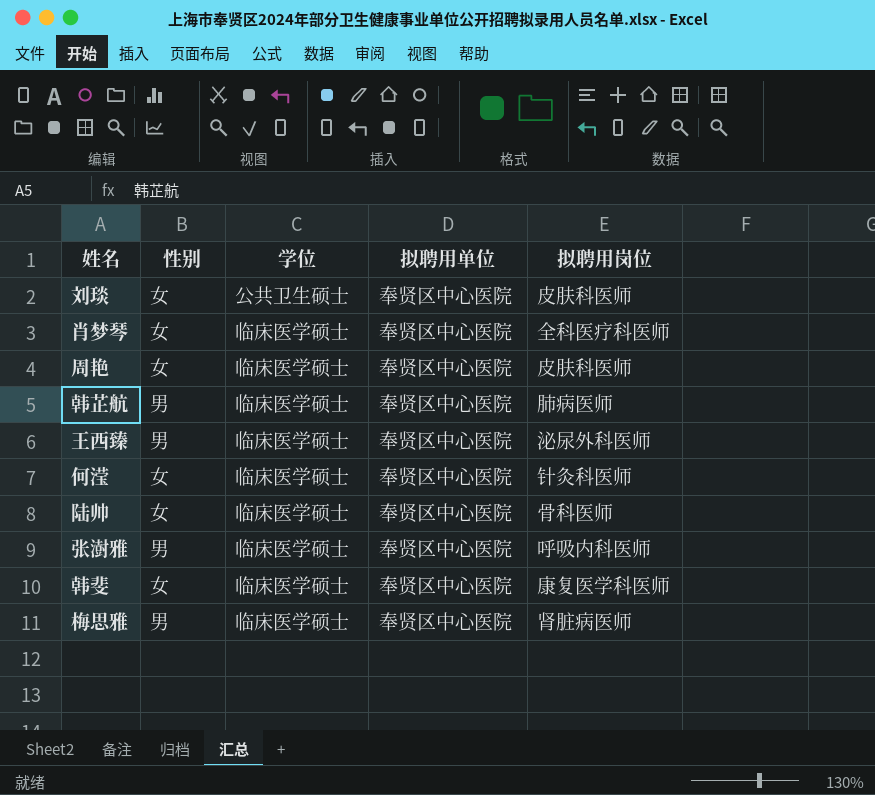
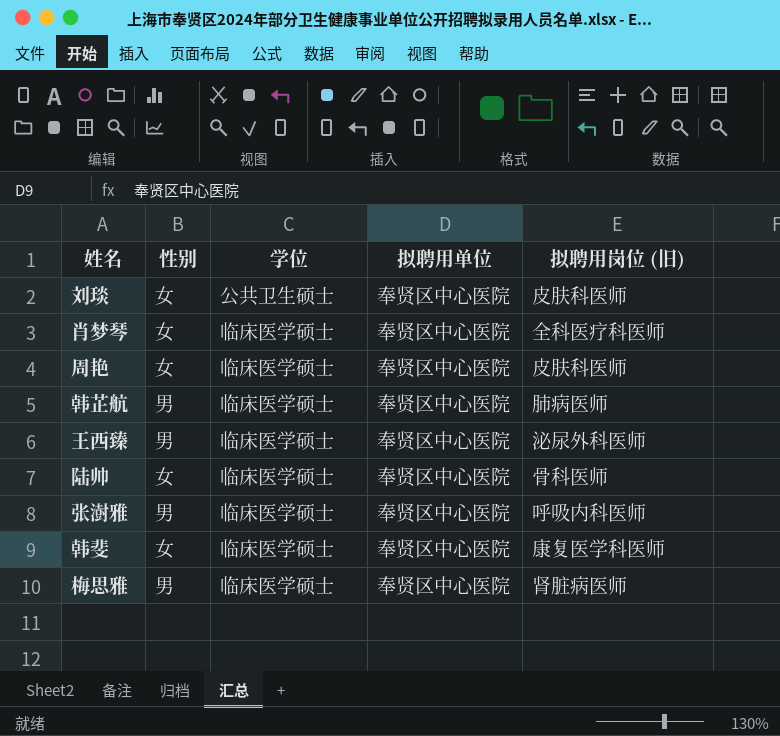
column name: 拟聘用岗位 -> 拟聘用岗位 (旧)
row 何滢: 女 | 临床医学硕士 | 奉贤区中心医院 | 针灸科医师 -> none

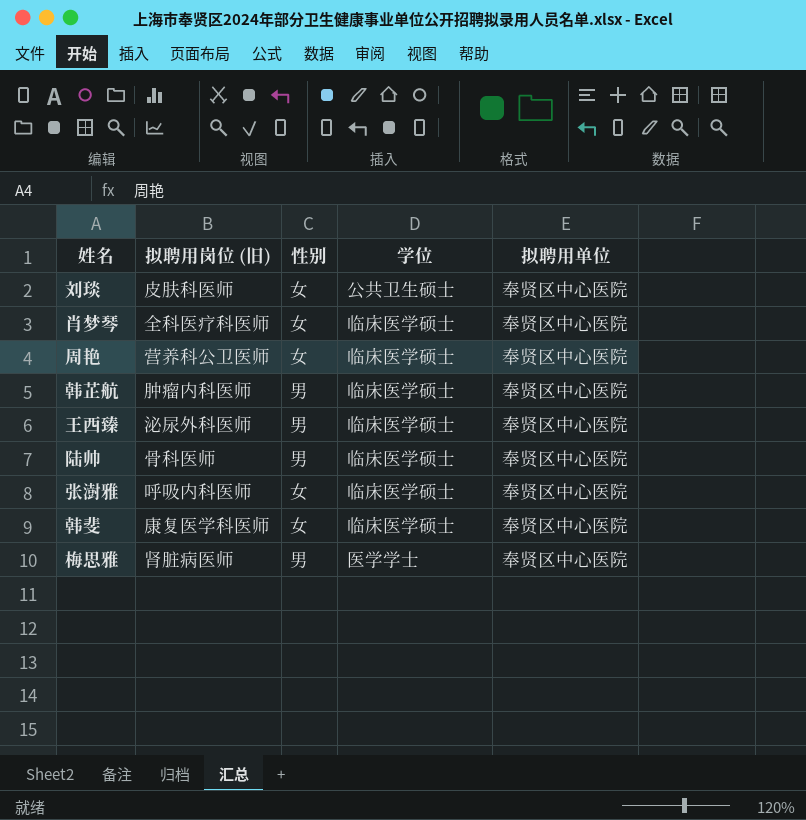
column 拟聘用岗位 (旧) | position: 5 -> 2
周艳 | 拟聘用岗位 (旧): 皮肤科医师 -> 营养科公卫医师
韩芷航 | 拟聘用岗位 (旧): 肺病医师 -> 肿瘤内科医师
陆帅 | 性别: 女 -> 男
张澍雅 | 性别: 男 -> 女
梅思雅 | 学位: 临床医学硕士 -> 医学学士

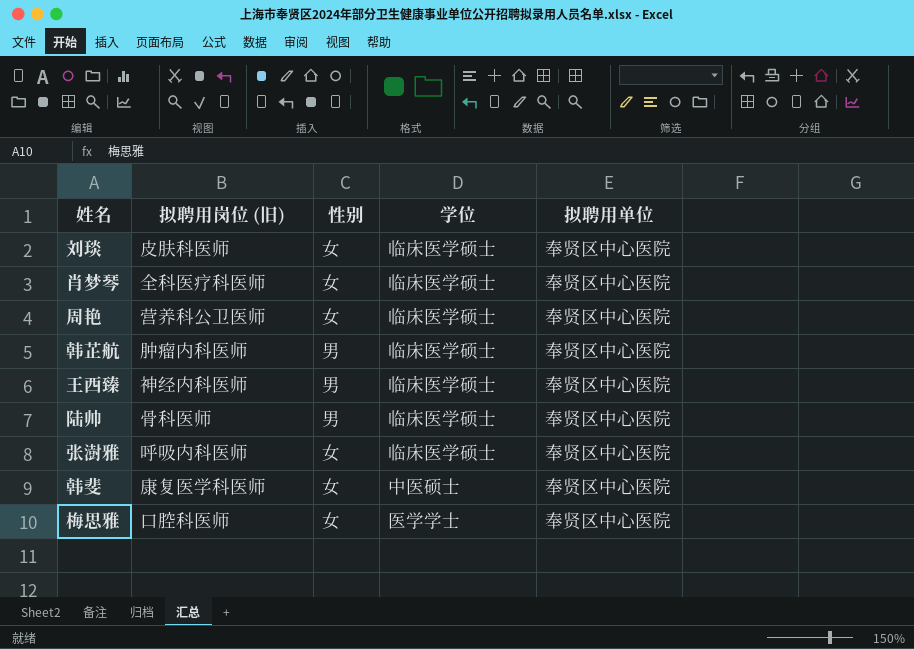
刘琰 | 学位: 公共卫生硕士 -> 临床医学硕士
王西臻 | 拟聘用岗位 (旧): 泌尿外科医师 -> 神经内科医师
韩斐 | 学位: 临床医学硕士 -> 中医硕士
梅思雅 | 拟聘用岗位 (旧): 肾脏病医师 -> 口腔科医师
梅思雅 | 性别: 男 -> 女

